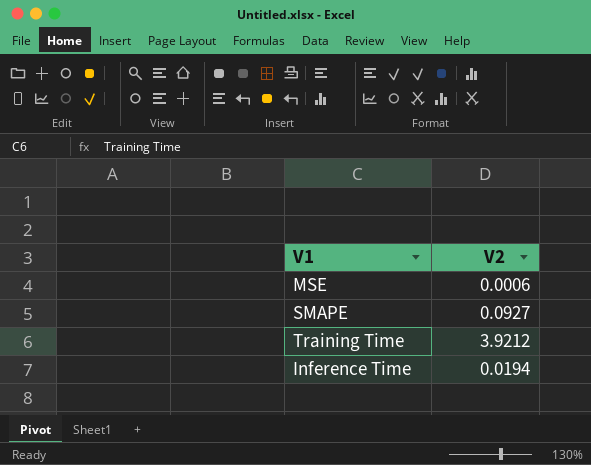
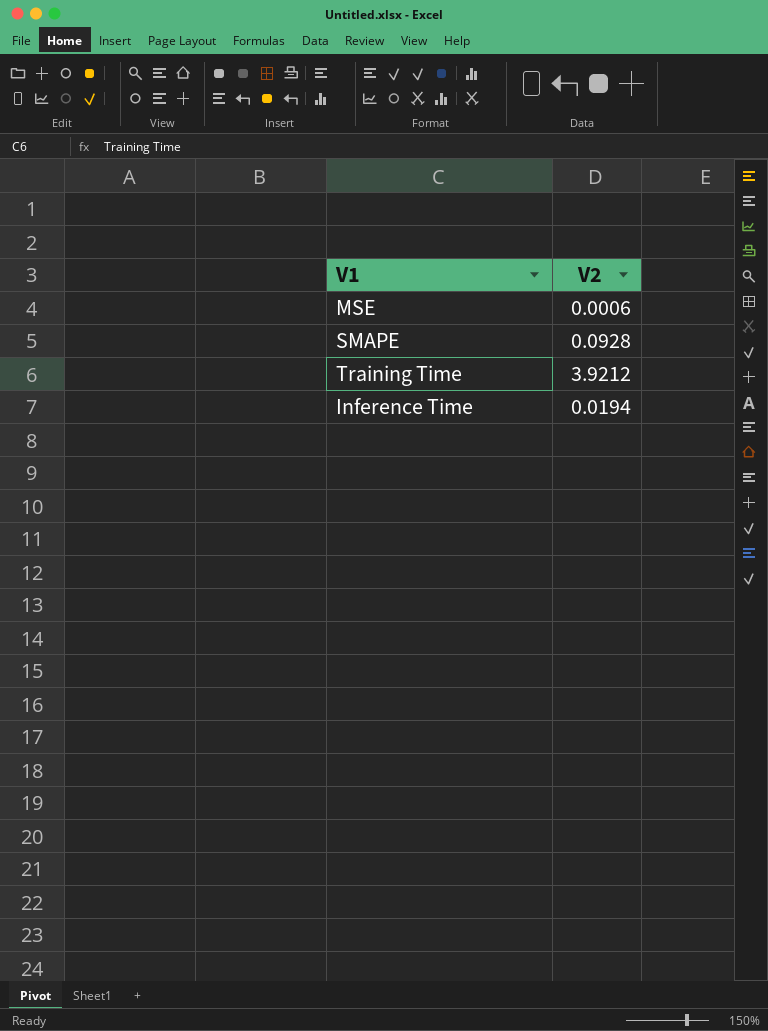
SMAPE | V2: 0.0927 -> 0.0928

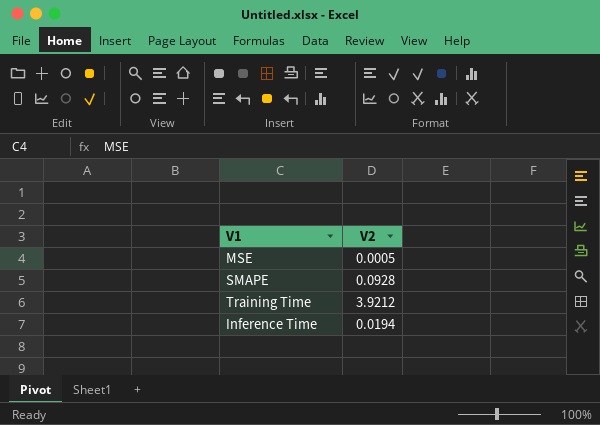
MSE | V2: 0.0006 -> 0.0005

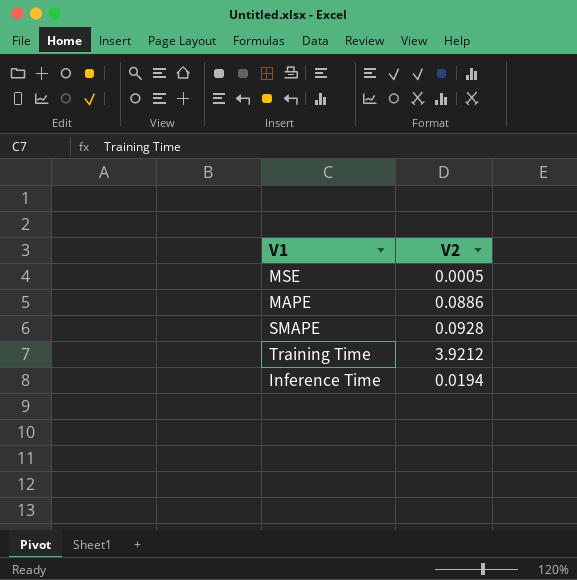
row MAPE: none -> 0.0886

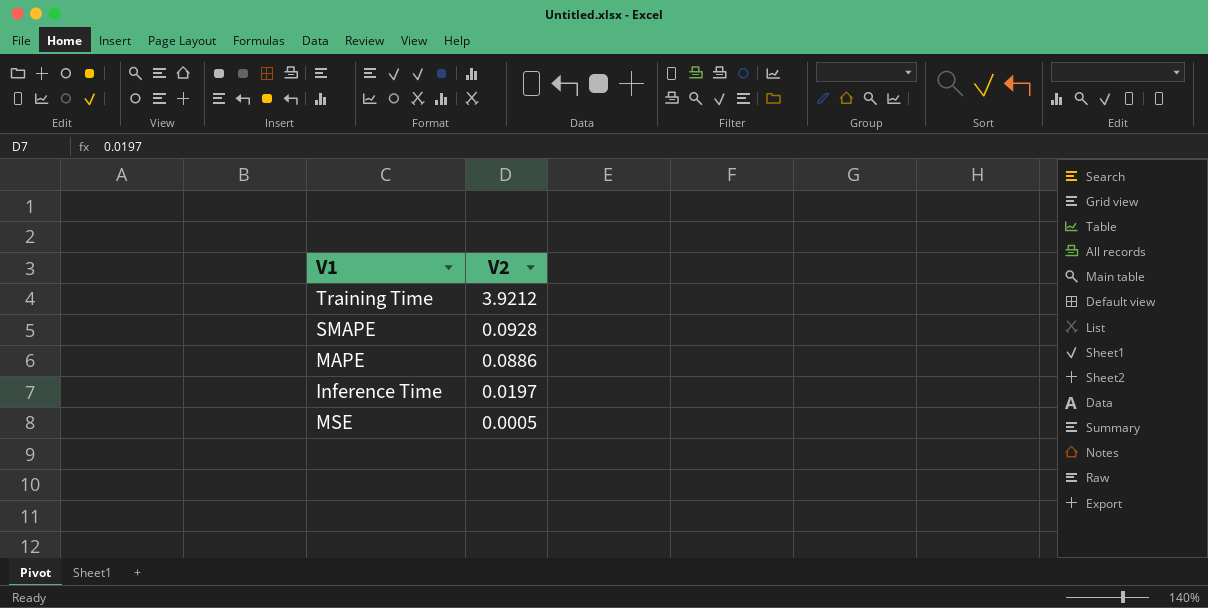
row order: none -> V2 descending
Inference Time | V2: 0.0194 -> 0.0197

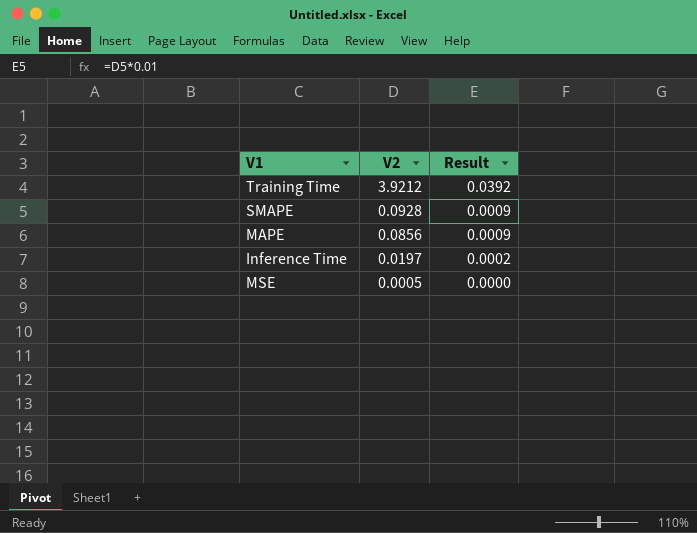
column Result | formula: none -> [V2] * 0.01
MAPE | V2: 0.0886 -> 0.0856

